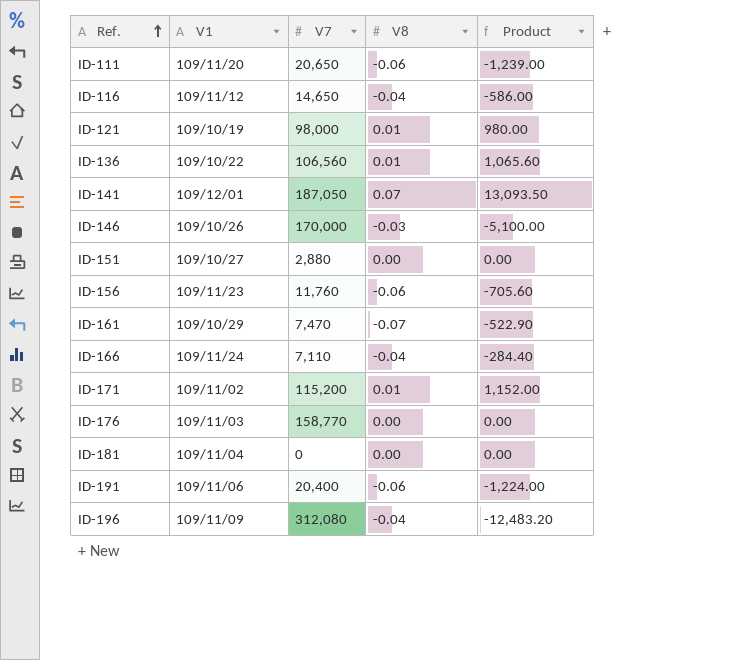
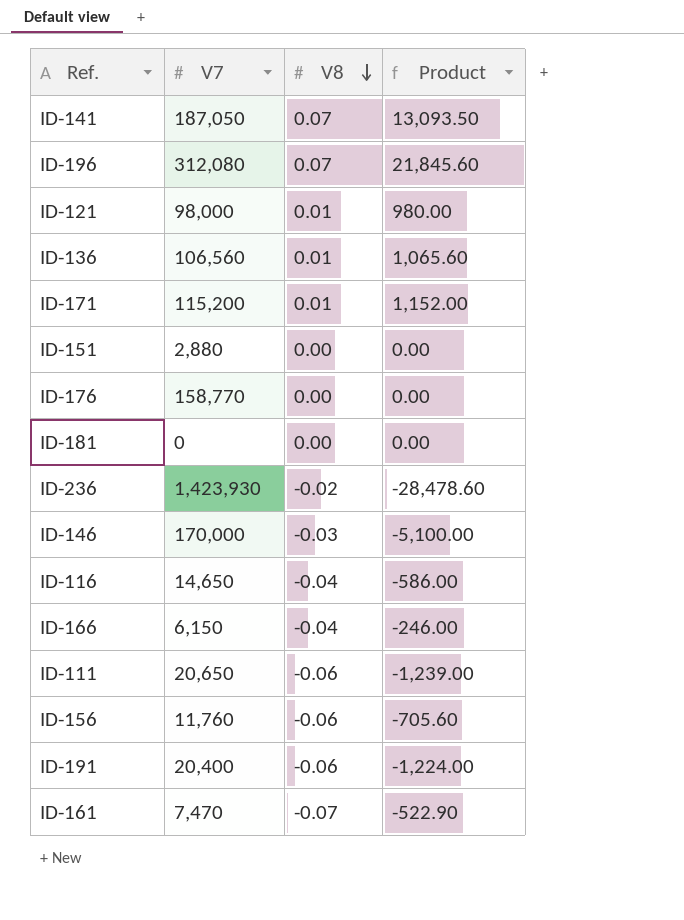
row order: Ref. ascending -> V8 descending
column V1 | position: 2 -> none
ID-196 | V8: -0.04 -> 0.07
ID-196 | Product: -12,483.20 -> 21,845.60
row ID-236: none -> 1,423,930 | -0.02 | -28,478.60
ID-166 | V7: 7,110 -> 6,150
ID-166 | Product: -284.40 -> -246.00

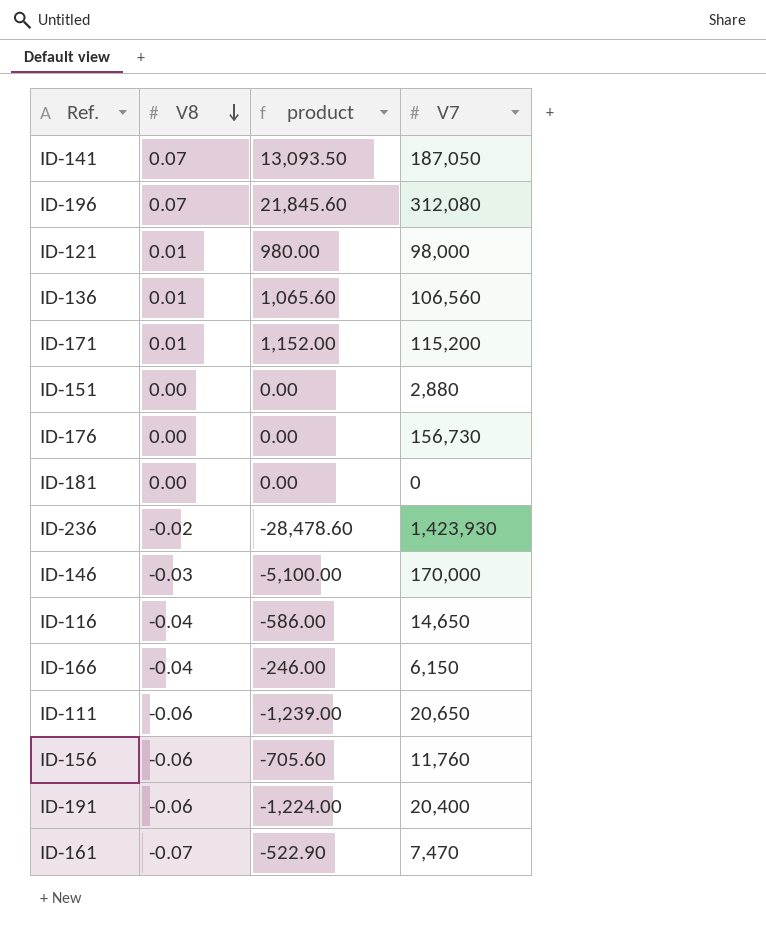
column name: Product -> product
column V7 | position: 2 -> 4
ID-176 | V7: 158,770 -> 156,730

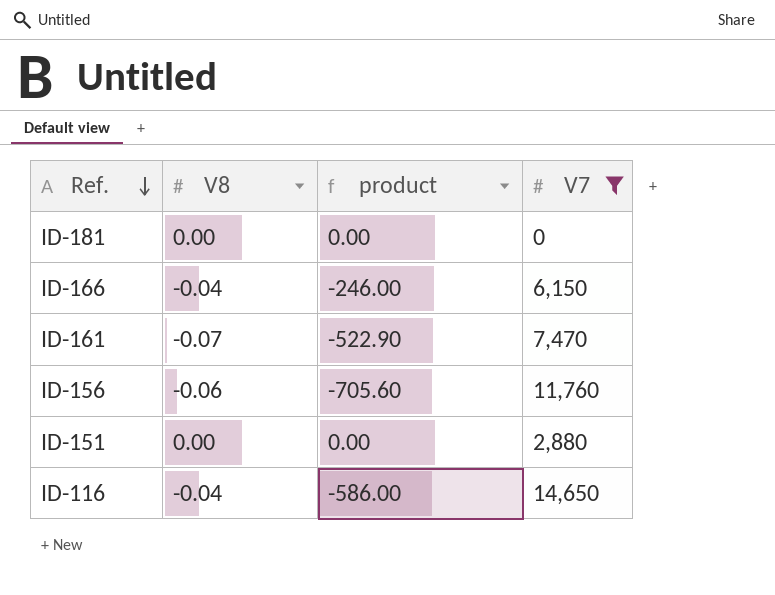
filter: none -> V7 <= 14,650
row order: V8 descending -> Ref. descending

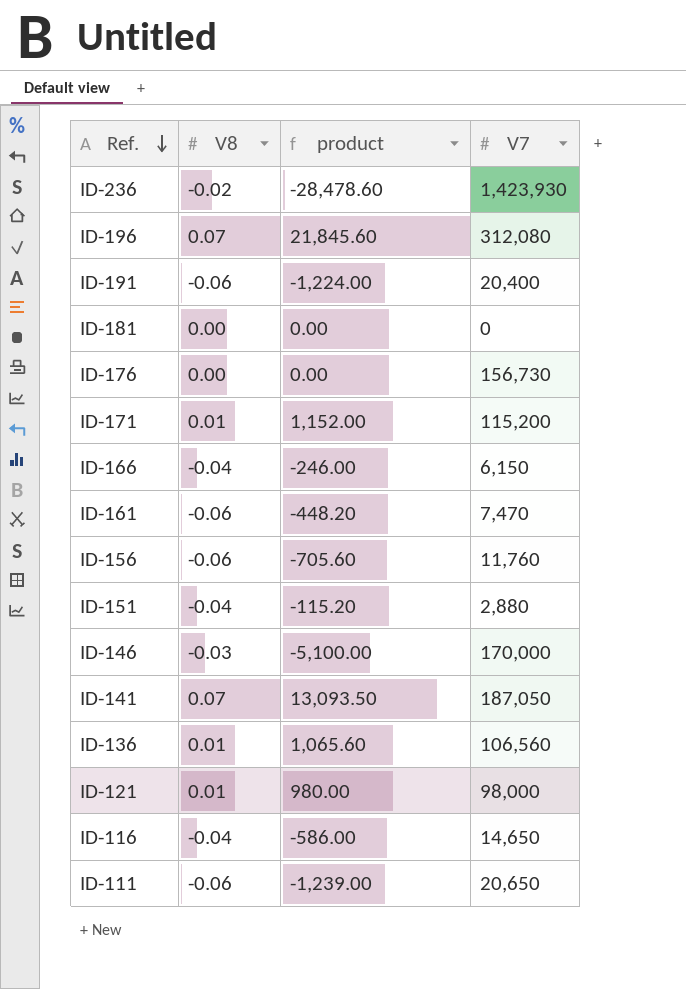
filter: V7 <= 14,650 -> none
ID-161 | V8: -0.07 -> -0.06
ID-161 | product: -522.90 -> -448.20
ID-151 | V8: 0.00 -> -0.04
ID-151 | product: 0.00 -> -115.20

